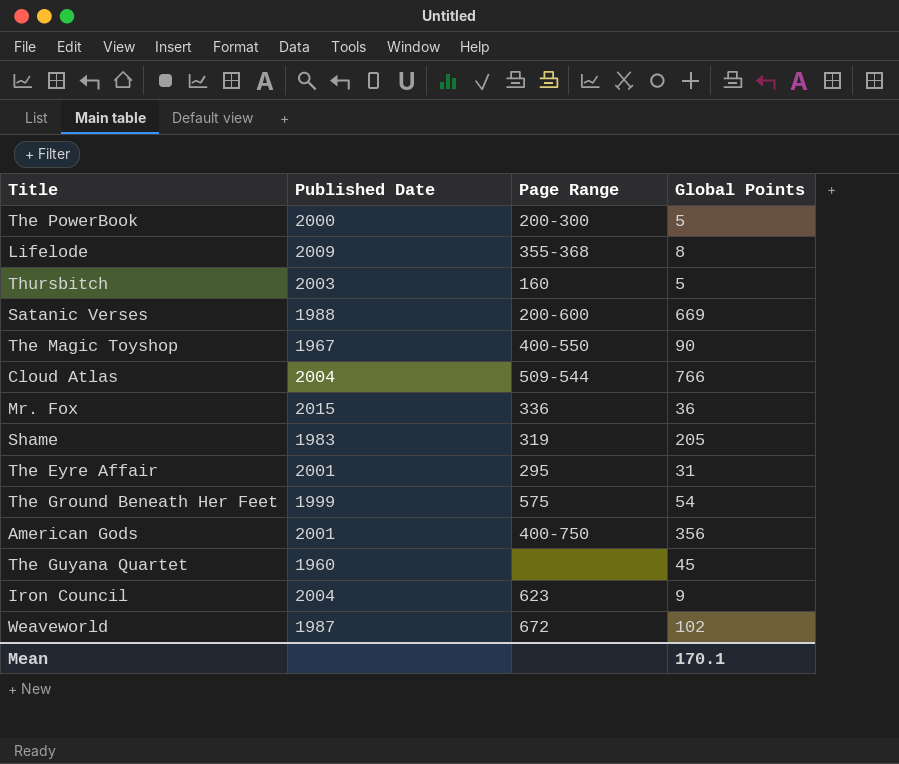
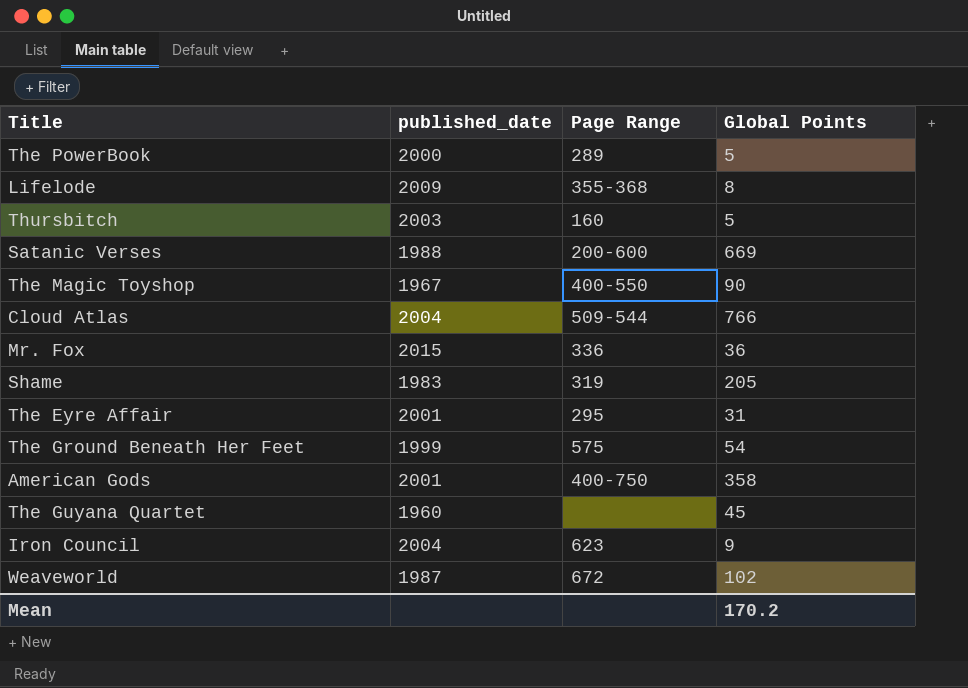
column name: Published Date -> published_date
The PowerBook | Page Range: 200-300 -> 289
American Gods | Global Points: 356 -> 358
Mean | Global Points: 170.1 -> 170.2

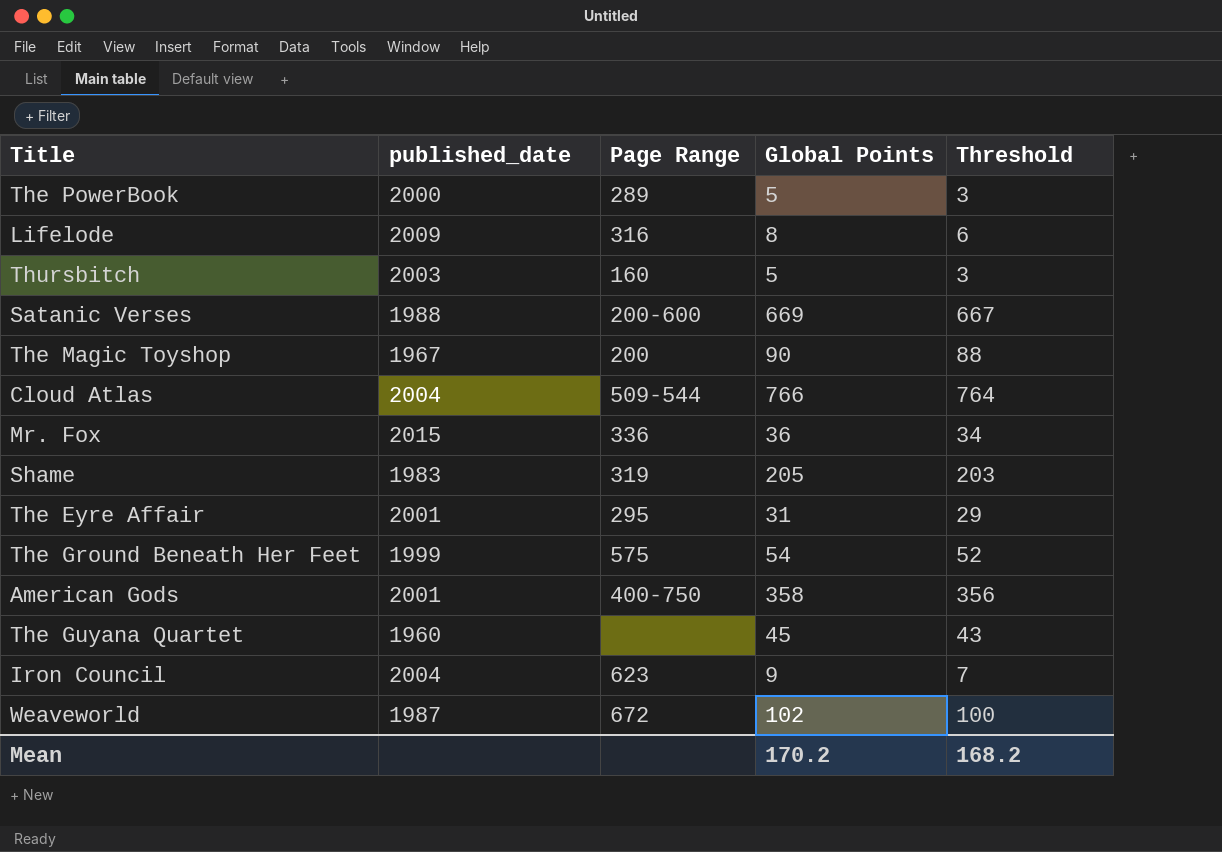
column Threshold | formula: none -> [Global Points] - 2
Lifelode | Page Range: 355-368 -> 316
The Magic Toyshop | Page Range: 400-550 -> 200

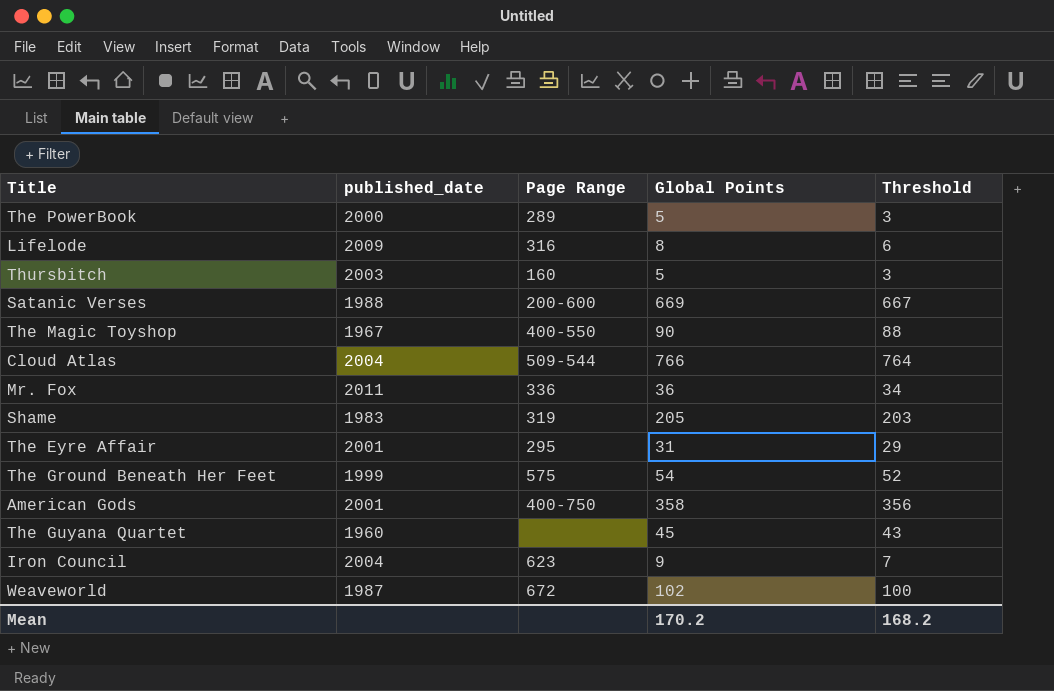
The Magic Toyshop | Page Range: 200 -> 400-550
Mr. Fox | published_date: 2015 -> 2011

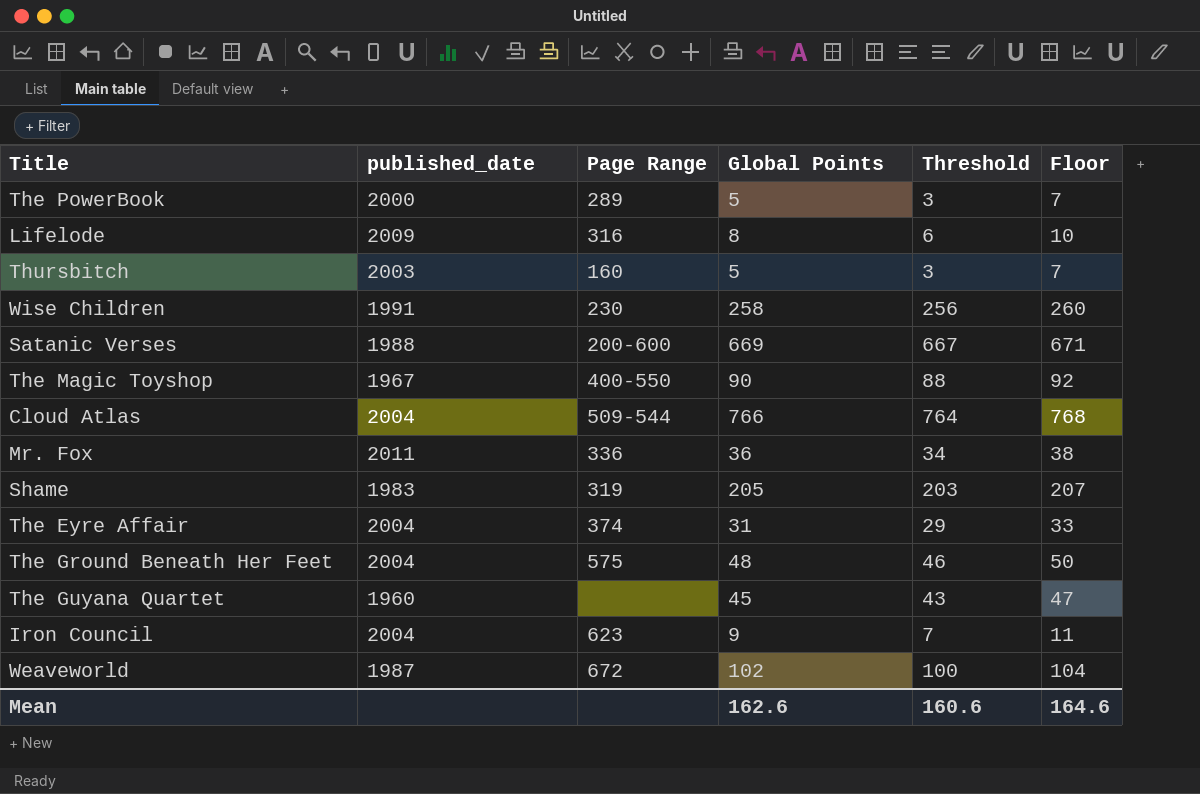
column Floor | formula: none -> [Global Points] + 2
row American Gods: 2001 | 400-750 | 358 | 356 -> none
row Wise Children: none -> 1991 | 230 | 258 | 256 | 260
The Eyre Affair | published_date: 2001 -> 2004
The Eyre Affair | Page Range: 295 -> 374
The Ground Beneath Her Feet | published_date: 1999 -> 2004
The Ground Beneath Her Feet | Global Points: 54 -> 48
The Ground Beneath Her Feet | Threshold: 52 -> 46
Mean | Global Points: 170.2 -> 162.6
Mean | Threshold: 168.2 -> 160.6

